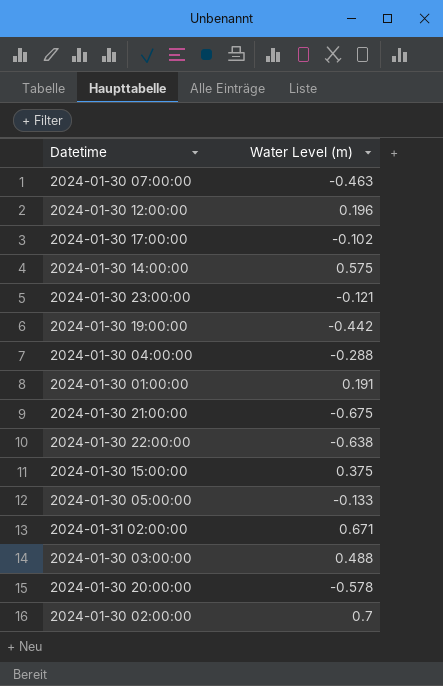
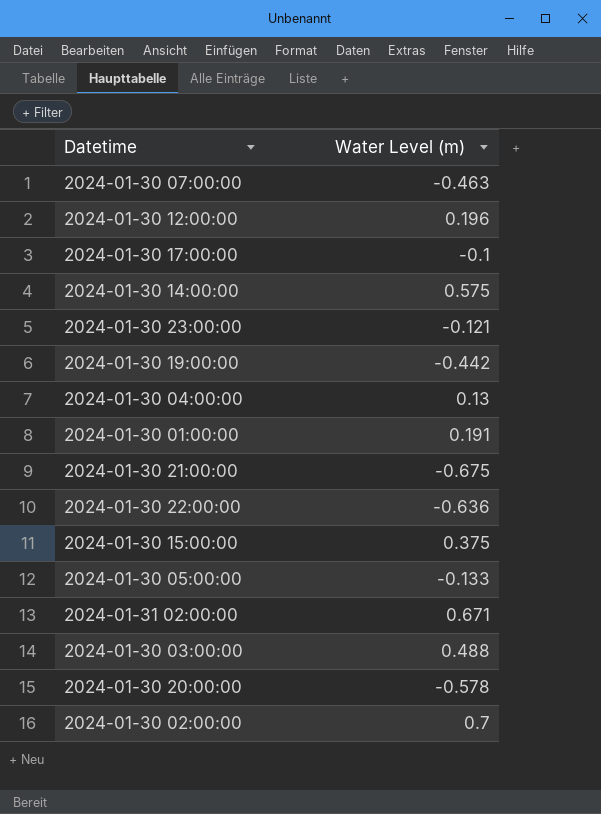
2024-01-30 17:00:00 | Water Level (m): -0.102 -> -0.1
2024-01-30 04:00:00 | Water Level (m): -0.288 -> 0.13
2024-01-30 22:00:00 | Water Level (m): -0.638 -> -0.636

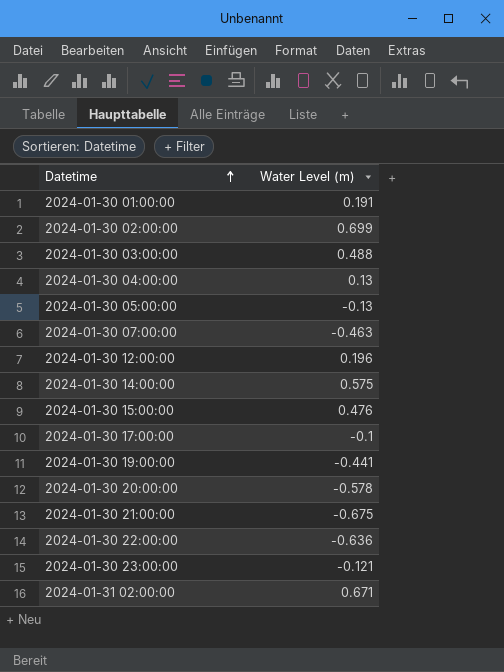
row order: none -> Datetime ascending
2024-01-30 02:00:00 | Water Level (m): 0.7 -> 0.699
2024-01-30 05:00:00 | Water Level (m): -0.133 -> -0.13
2024-01-30 15:00:00 | Water Level (m): 0.375 -> 0.476
2024-01-30 19:00:00 | Water Level (m): -0.442 -> -0.441

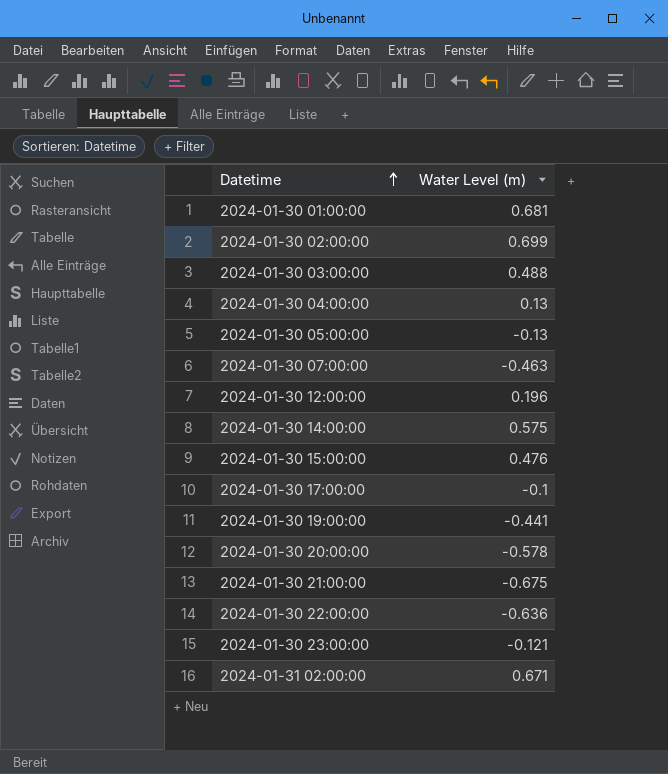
2024-01-30 01:00:00 | Water Level (m): 0.191 -> 0.681

